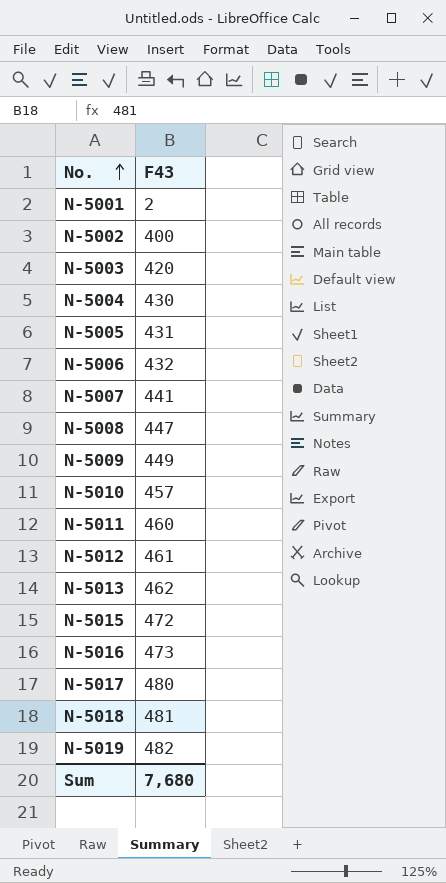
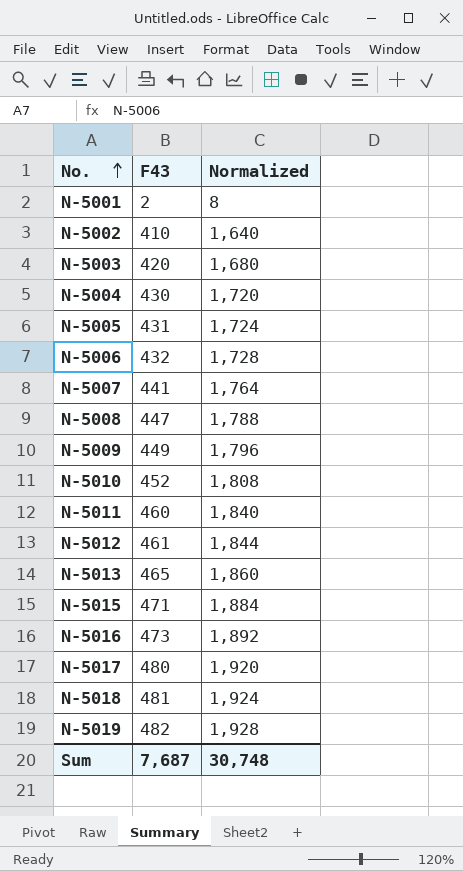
column Normalized | formula: none -> [F43] * 4
N-5002 | F43: 400 -> 410
N-5010 | F43: 457 -> 452
N-5013 | F43: 462 -> 465
N-5015 | F43: 472 -> 471
Sum | F43: 7,680 -> 7,687

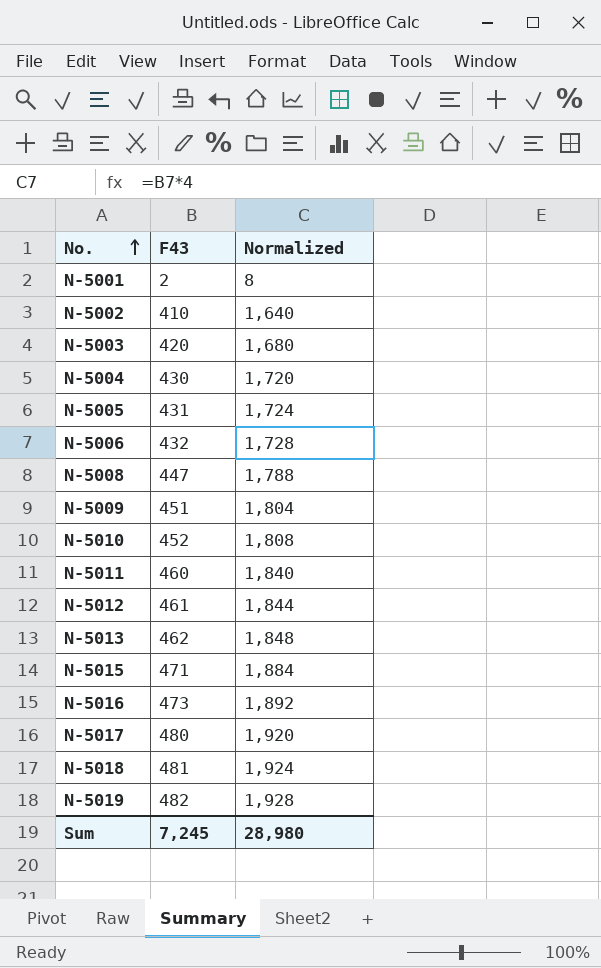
row N-5007: 441 | 1,764 -> none
N-5009 | F43: 449 -> 451
N-5009 | Normalized: 1,796 -> 1,804
N-5013 | F43: 465 -> 462
N-5013 | Normalized: 1,860 -> 1,848
Sum | F43: 7,687 -> 7,245
Sum | Normalized: 30,748 -> 28,980

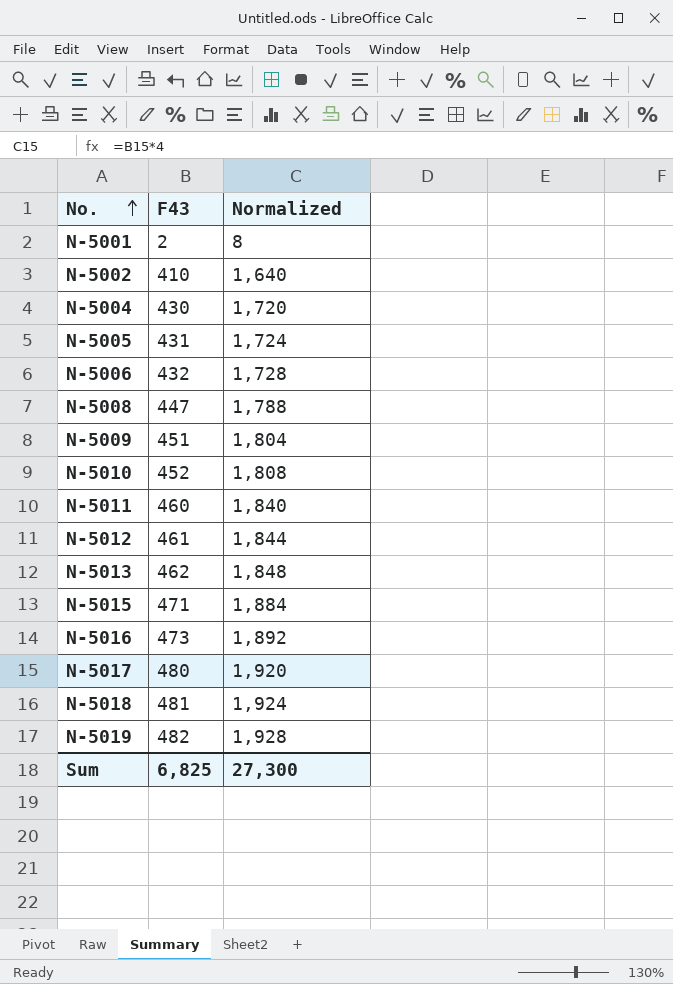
row N-5003: 420 | 1,680 -> none
Sum | F43: 7,245 -> 6,825
Sum | Normalized: 28,980 -> 27,300

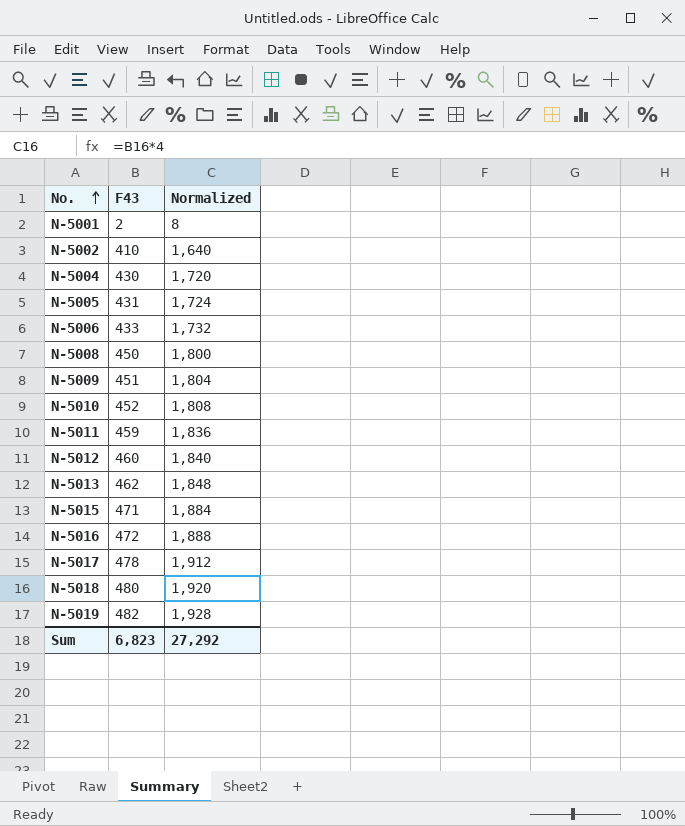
N-5006 | F43: 432 -> 433
N-5006 | Normalized: 1,728 -> 1,732
N-5008 | F43: 447 -> 450
N-5008 | Normalized: 1,788 -> 1,800
N-5011 | F43: 460 -> 459
N-5011 | Normalized: 1,840 -> 1,836
N-5012 | F43: 461 -> 460
N-5012 | Normalized: 1,844 -> 1,840
N-5016 | F43: 473 -> 472
N-5016 | Normalized: 1,892 -> 1,888
N-5017 | F43: 480 -> 478
N-5017 | Normalized: 1,920 -> 1,912
N-5018 | F43: 481 -> 480
N-5018 | Normalized: 1,924 -> 1,920
Sum | F43: 6,825 -> 6,823
Sum | Normalized: 27,300 -> 27,292

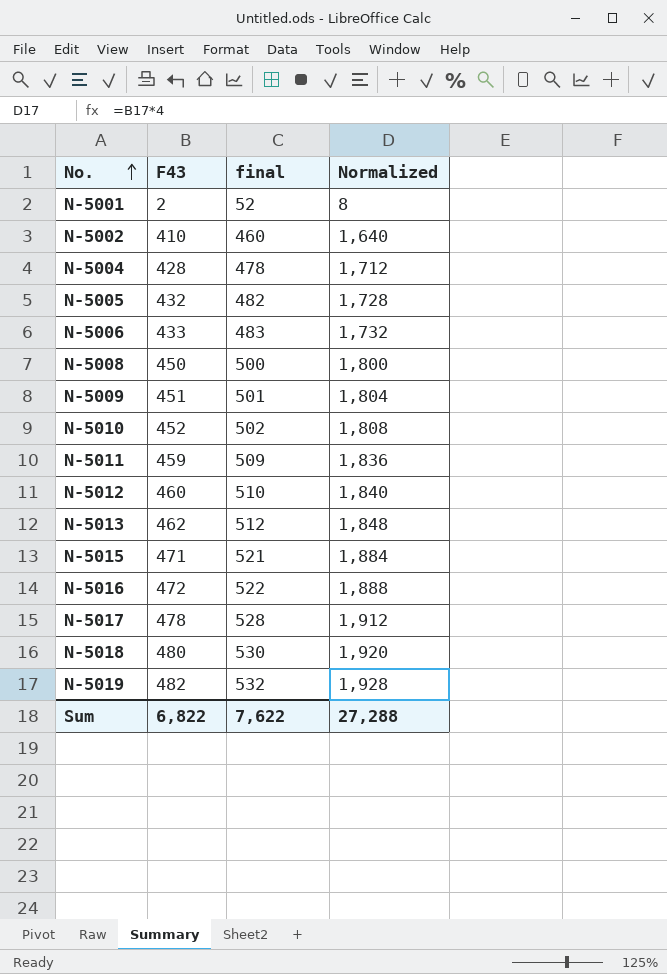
column final | formula: none -> [F43] + 50
N-5004 | F43: 430 -> 428
N-5004 | Normalized: 1,720 -> 1,712
N-5005 | F43: 431 -> 432
N-5005 | Normalized: 1,724 -> 1,728
Sum | F43: 6,823 -> 6,822
Sum | Normalized: 27,292 -> 27,288

